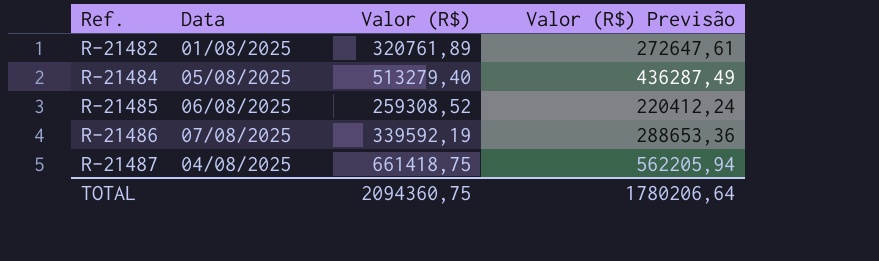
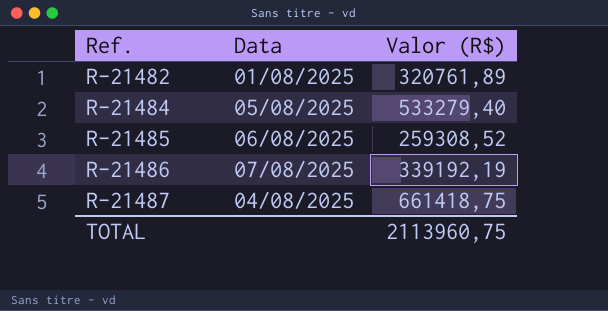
column Valor (R$) Previsão | formula: [Valor (R$)] * 0,85 -> none
R-21484 | Valor (R$): 513279,40 -> 533279,40
R-21486 | Valor (R$): 339592,19 -> 339192,19
TOTAL | Valor (R$): 2094360,75 -> 2113960,75

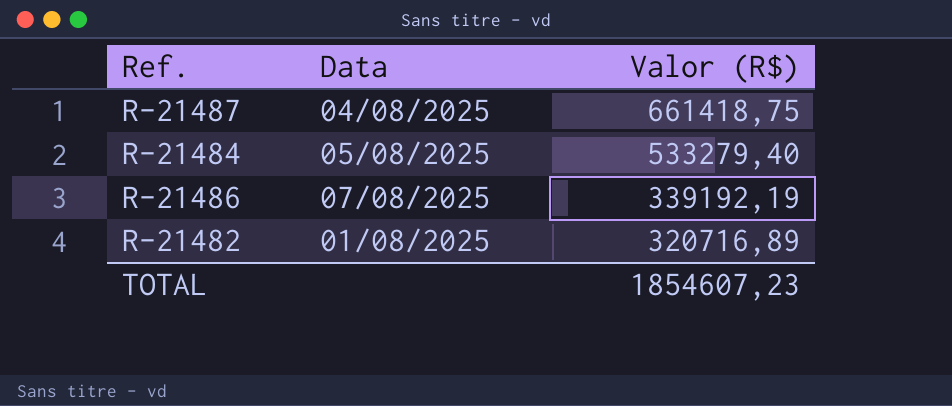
row order: Ref. ascending -> Valor (R$) descending
row R-21485: 06/08/2025 | 259308,52 -> none
R-21482 | Valor (R$): 320761,89 -> 320716,89
TOTAL | Valor (R$): 2113960,75 -> 1854607,23

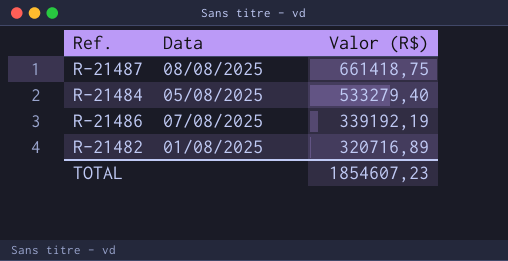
R-21487 | Data: 04/08/2025 -> 08/08/2025

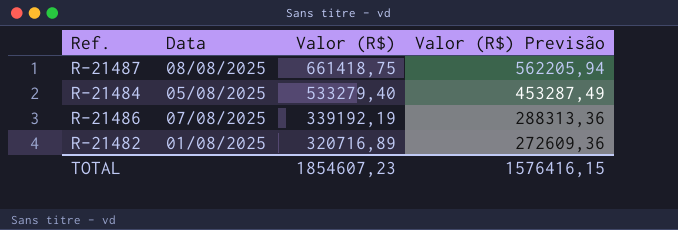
column Valor (R$) Previsão | formula: none -> [Valor (R$)] * 0,85

